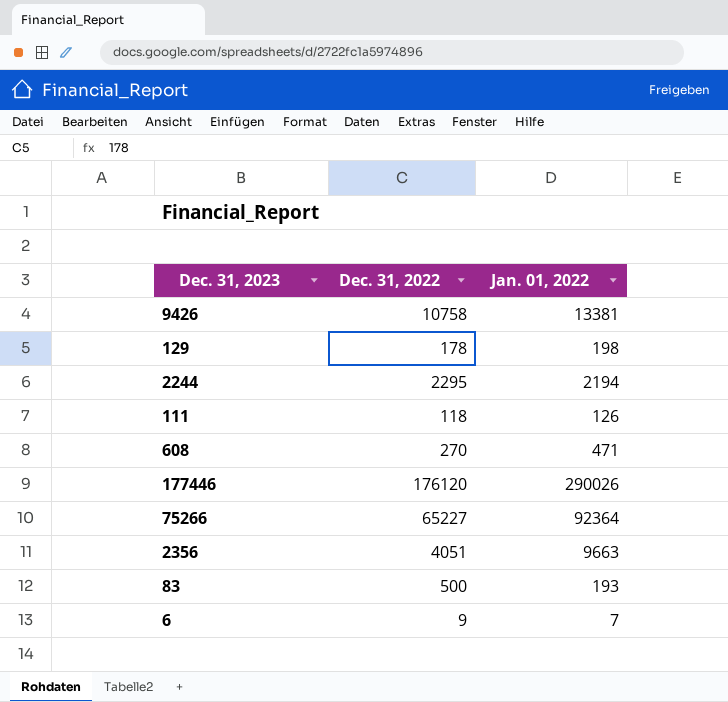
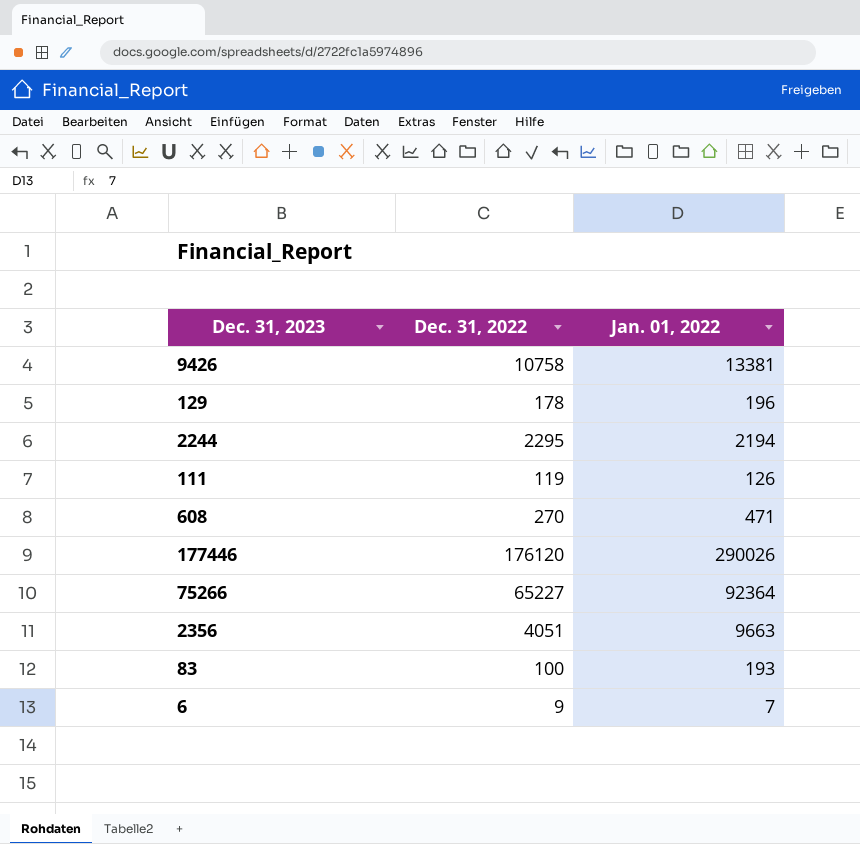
129 | Jan. 01, 2022: 198 -> 196
111 | Dec. 31, 2022: 118 -> 119
83 | Dec. 31, 2022: 500 -> 100

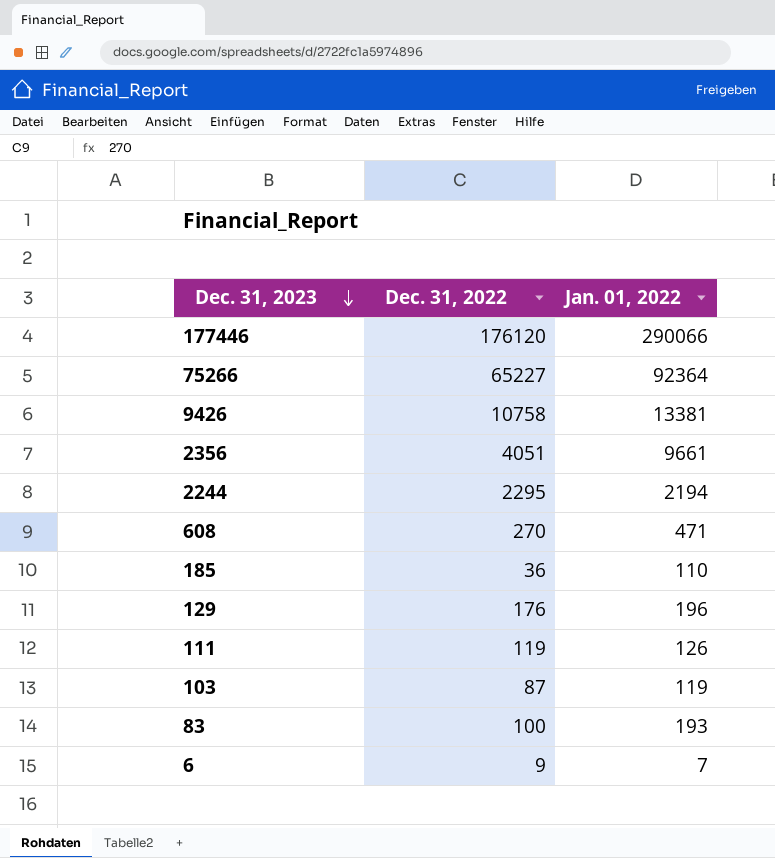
row order: none -> Dec. 31, 2023 descending
177446 | Jan. 01, 2022: 290026 -> 290066
2356 | Jan. 01, 2022: 9663 -> 9661
row 185: none -> 36 | 110
129 | Dec. 31, 2022: 178 -> 176
row 103: none -> 87 | 119

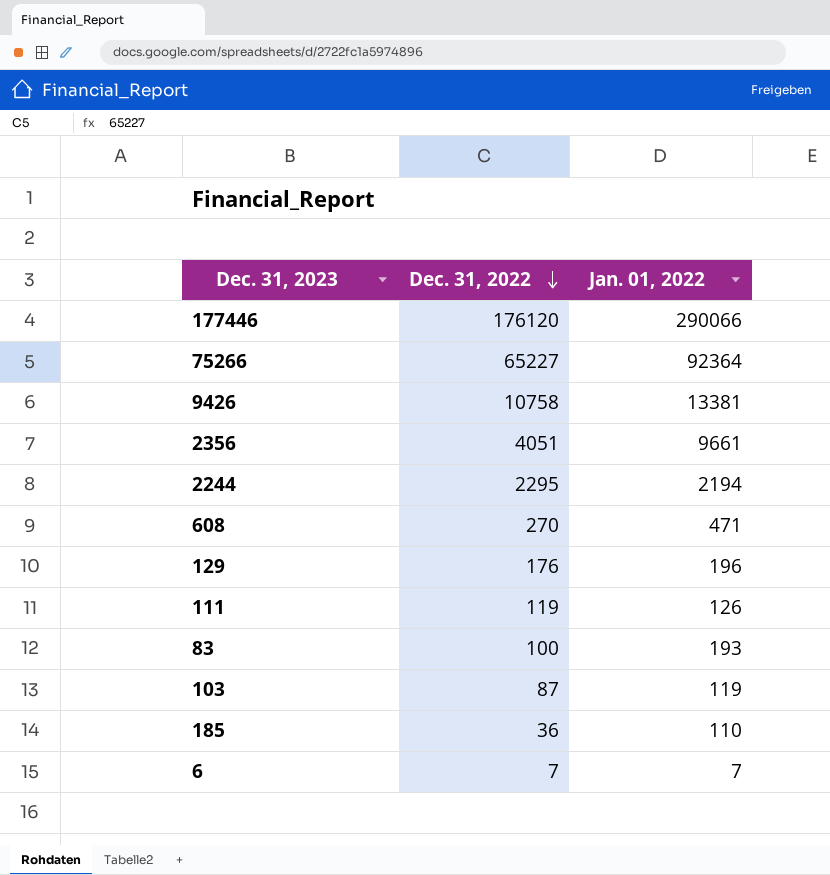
row order: Dec. 31, 2023 descending -> Dec. 31, 2022 descending
6 | Dec. 31, 2022: 9 -> 7

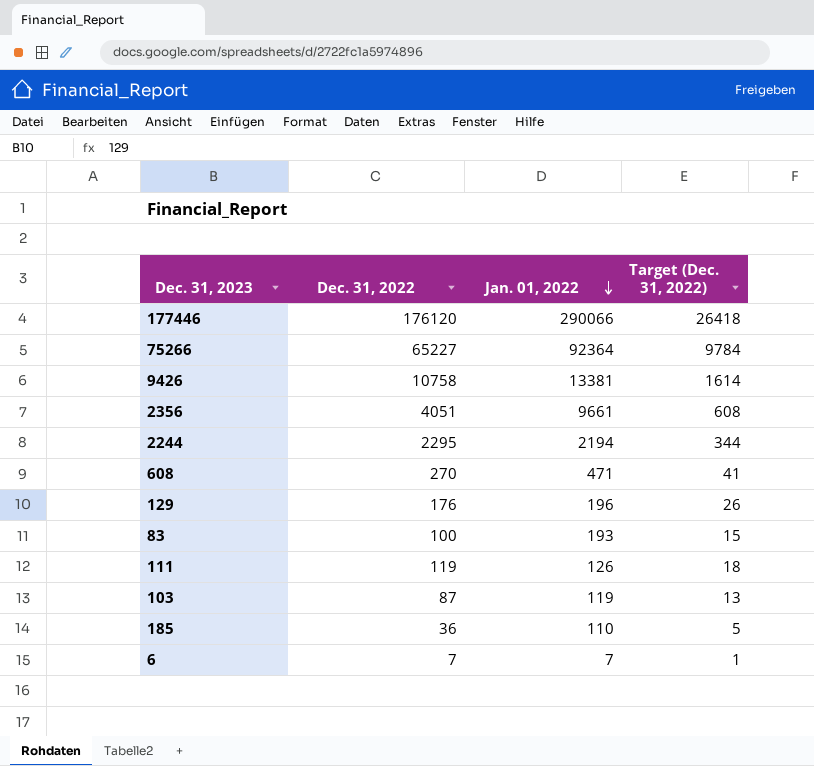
row order: Dec. 31, 2022 descending -> Jan. 01, 2022 descending
column Target (Dec. 31, 2022) | formula: none -> [Dec. 31, 2022] * 0.15

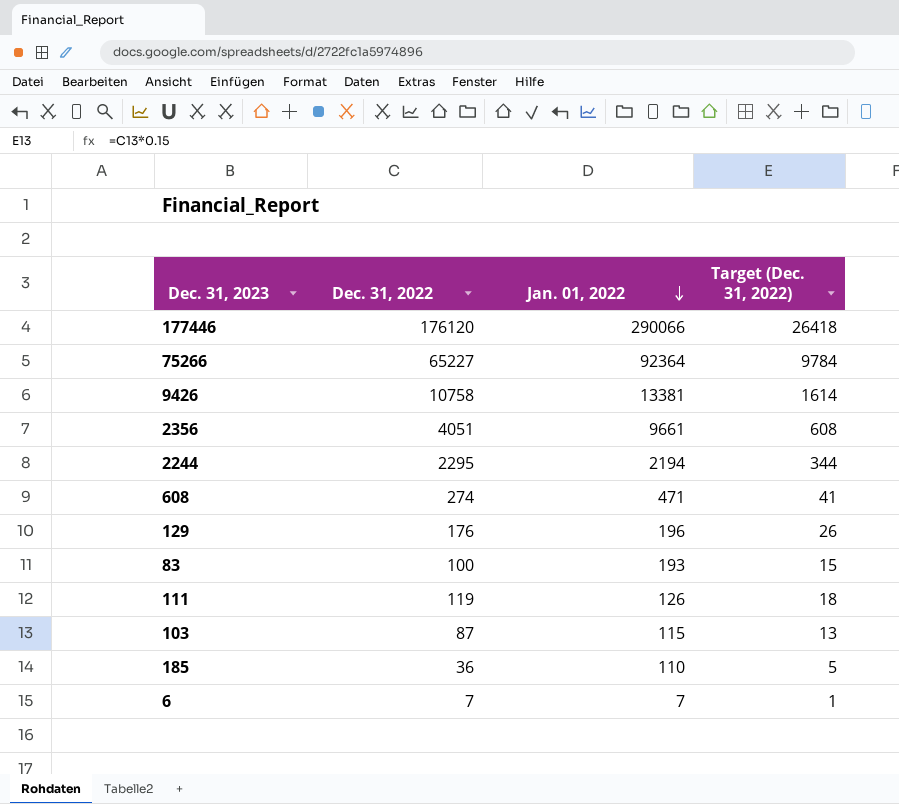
608 | Dec. 31, 2022: 270 -> 274
103 | Jan. 01, 2022: 119 -> 115

